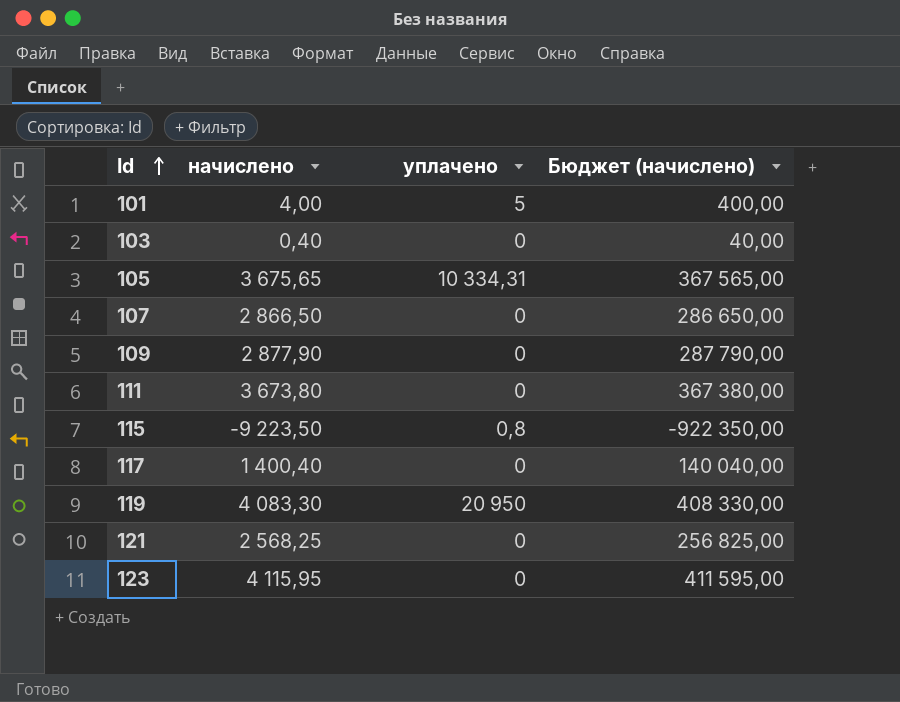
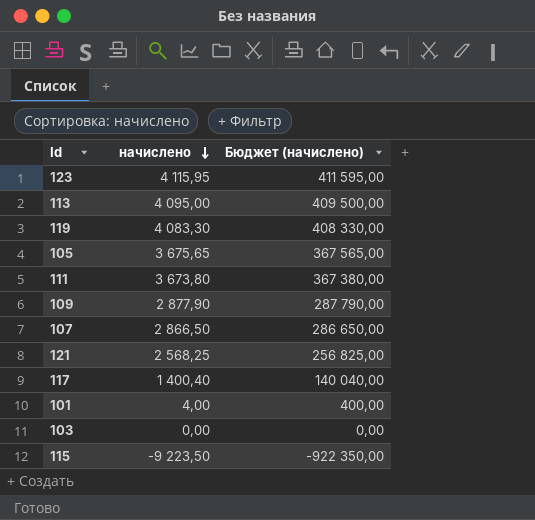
row order: Id ascending -> начислено descending
column уплачено | position: 3 -> none
row 113: none -> 4 095,00 | 409 500,00
103 | начислено: 0,40 -> 0,00
103 | Бюджет (начислено): 40,00 -> 0,00

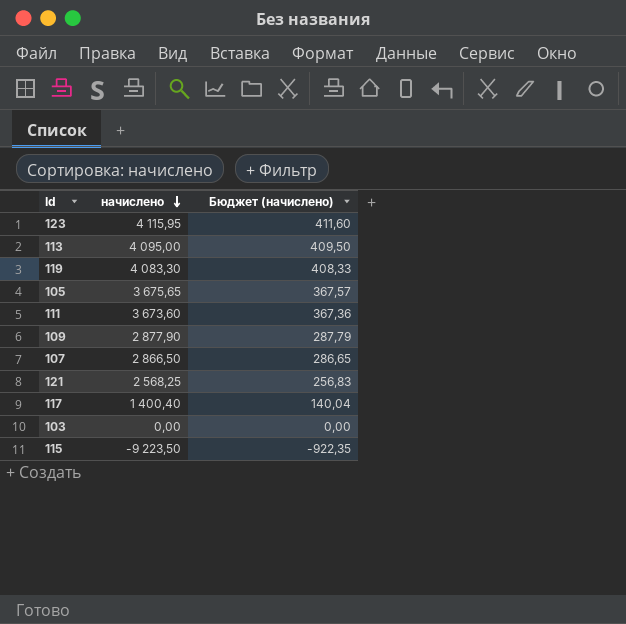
column Бюджет (начислено) | formula: [начислено] * 100 -> [начислено] * 0,1
row 101: 4,00 | 400,00 -> none
111 | начислено: 3 673,80 -> 3 673,60

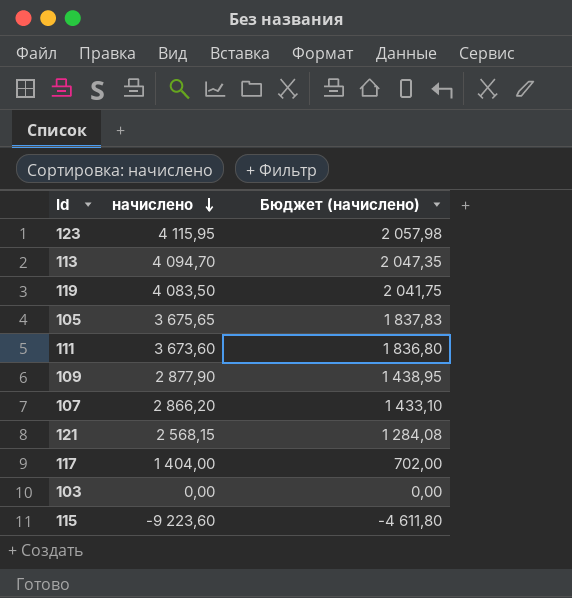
column Бюджет (начислено) | formula: [начислено] * 0,1 -> [начислено] * 0,5
113 | начислено: 4 095,00 -> 4 094,70
119 | начислено: 4 083,30 -> 4 083,50
107 | начислено: 2 866,50 -> 2 866,20
121 | начислено: 2 568,25 -> 2 568,15
117 | начислено: 1 400,40 -> 1 404,00
115 | начислено: -9 223,50 -> -9 223,60

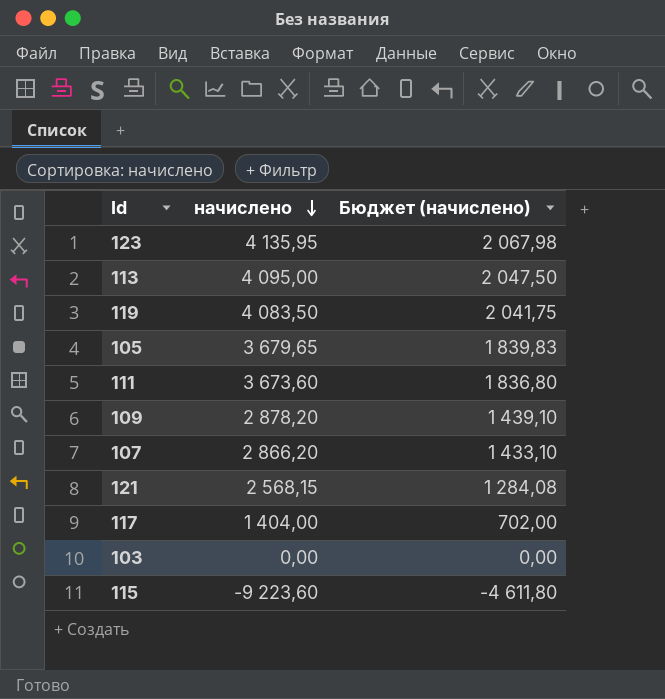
123 | начислено: 4 115,95 -> 4 135,95
123 | Бюджет (начислено): 2 057,98 -> 2 067,98
113 | начислено: 4 094,70 -> 4 095,00
113 | Бюджет (начислено): 2 047,35 -> 2 047,50
105 | начислено: 3 675,65 -> 3 679,65
105 | Бюджет (начислено): 1 837,83 -> 1 839,83
109 | начислено: 2 877,90 -> 2 878,20
109 | Бюджет (начислено): 1 438,95 -> 1 439,10

